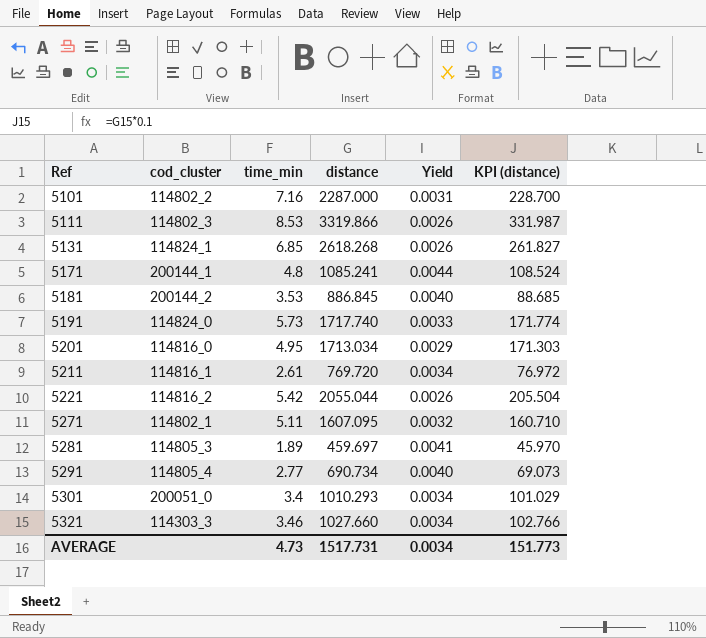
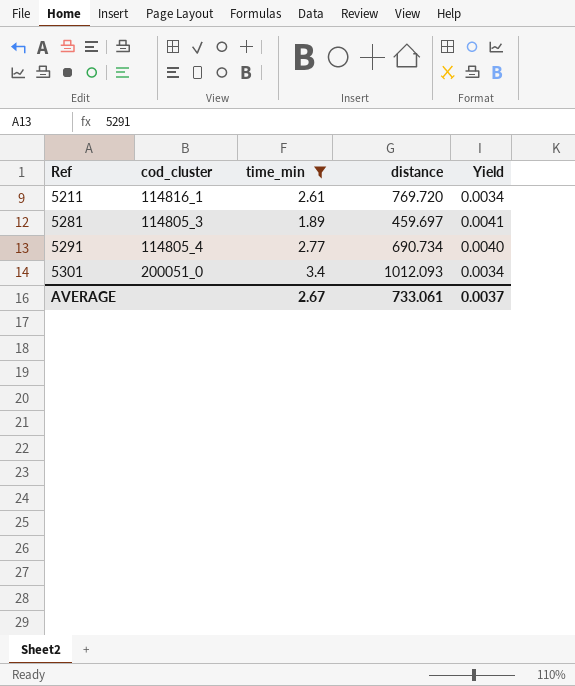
filter: none -> time_min <= 3.4
column KPI (distance) | formula: [distance] * 0.1 -> none
5301 | distance: 1010.293 -> 1012.093
AVERAGE | time_min: 4.73 -> 2.67
AVERAGE | distance: 1517.731 -> 733.061
AVERAGE | Yield: 0.0034 -> 0.0037

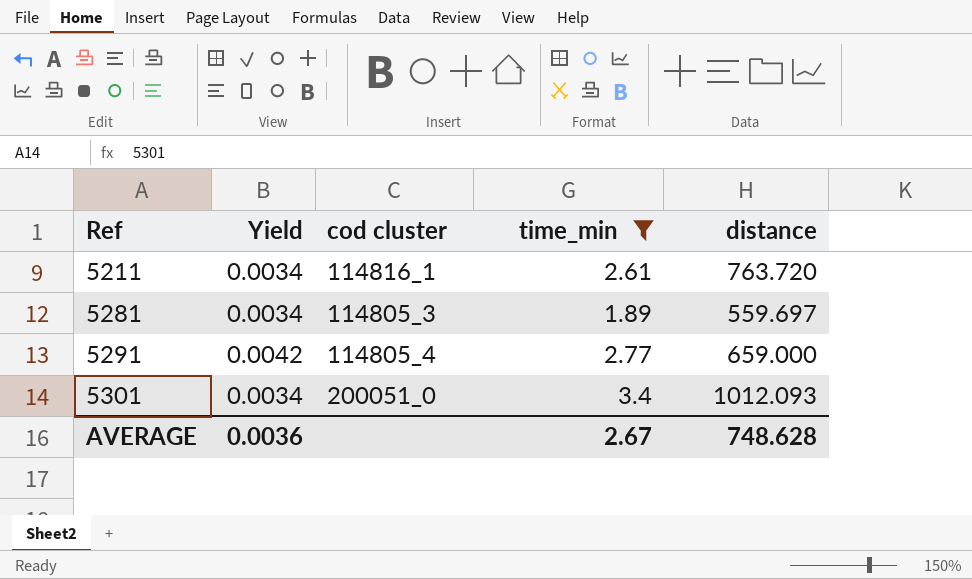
column Yield | position: 5 -> 2
column name: cod_cluster -> cod cluster
5211 | distance: 769.720 -> 763.720
5281 | Yield: 0.0041 -> 0.0034
5281 | distance: 459.697 -> 559.697
5291 | Yield: 0.0040 -> 0.0042
5291 | distance: 690.734 -> 659.000
AVERAGE | Yield: 0.0037 -> 0.0036
AVERAGE | distance: 733.061 -> 748.628

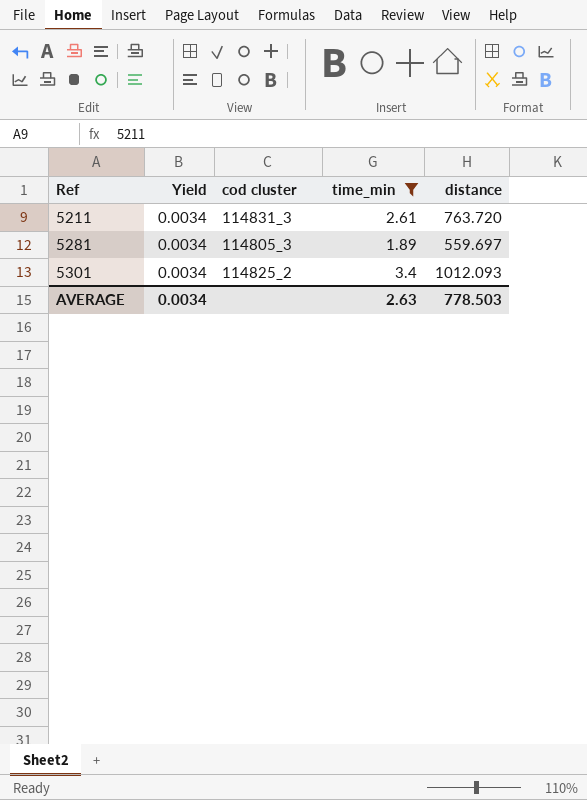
row 5291: 0.0042 | 114805_4 | 2.77 | 659.000 -> none
5211 | cod cluster: 114816_1 -> 114831_3
5301 | cod cluster: 200051_0 -> 114825_2
AVERAGE | Yield: 0.0036 -> 0.0034
AVERAGE | time_min: 2.67 -> 2.63
AVERAGE | distance: 748.628 -> 778.503

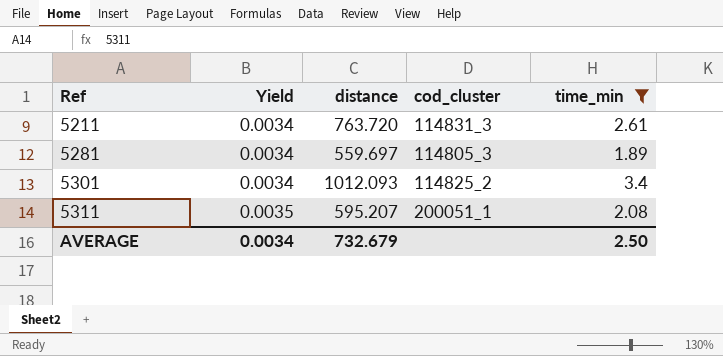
column distance | position: 5 -> 3
column name: cod cluster -> cod_cluster
row 5311: none -> 0.0035 | 595.207 | 200051_1 | 2.08
AVERAGE | distance: 778.503 -> 732.679
AVERAGE | time_min: 2.63 -> 2.50

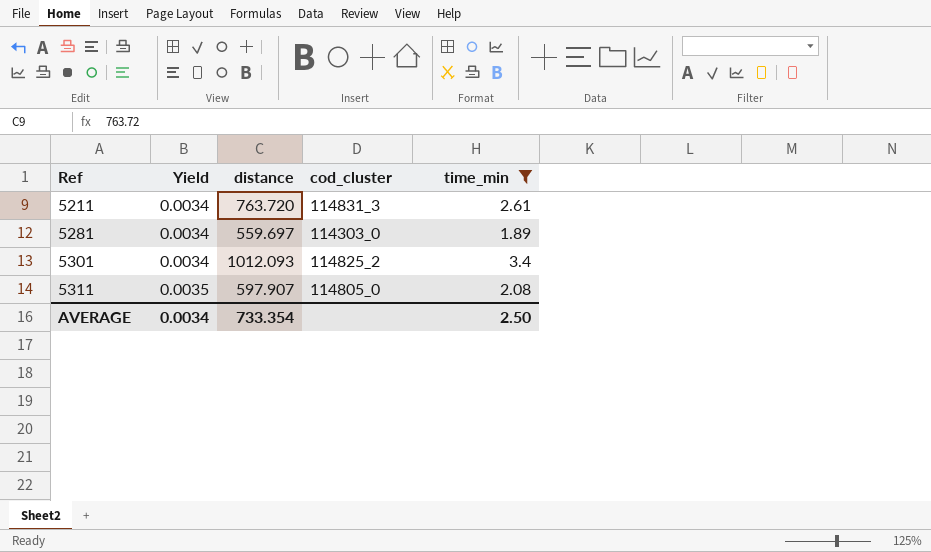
5281 | cod_cluster: 114805_3 -> 114303_0
5311 | distance: 595.207 -> 597.907
5311 | cod_cluster: 200051_1 -> 114805_0
AVERAGE | distance: 732.679 -> 733.354

